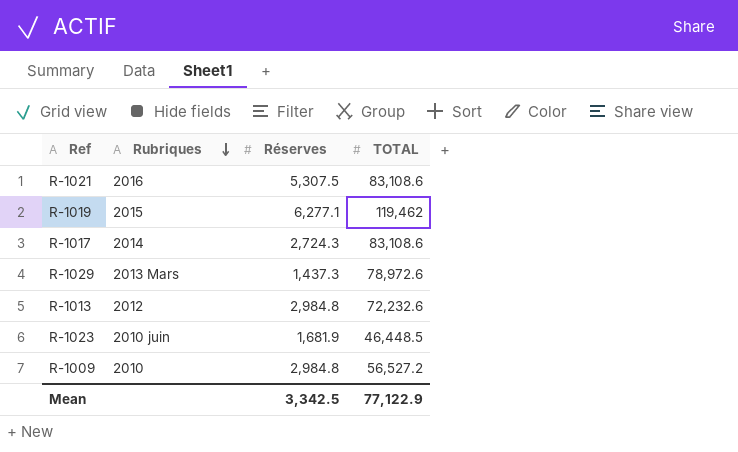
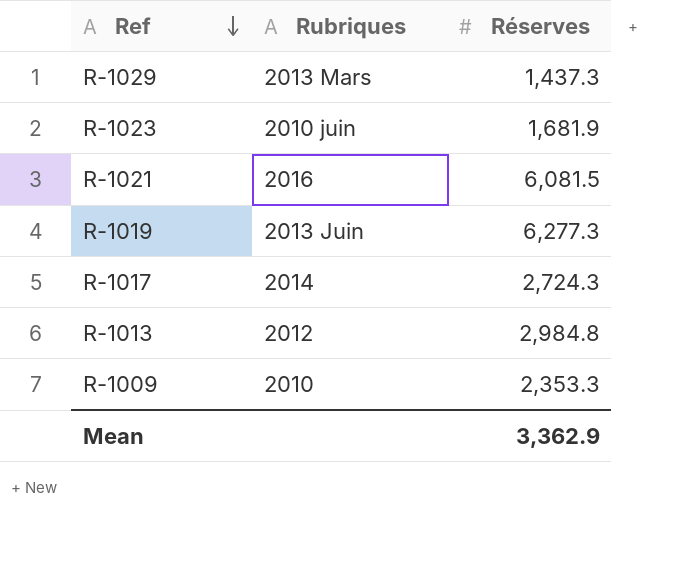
row order: Rubriques descending -> Ref descending
column TOTAL | position: 4 -> none
R-1021 | Réserves: 5,307.5 -> 6,081.5
R-1019 | Rubriques: 2015 -> 2013 Juin
R-1019 | Réserves: 6,277.1 -> 6,277.3
R-1009 | Réserves: 2,984.8 -> 2,353.3
Mean | Réserves: 3,342.5 -> 3,362.9

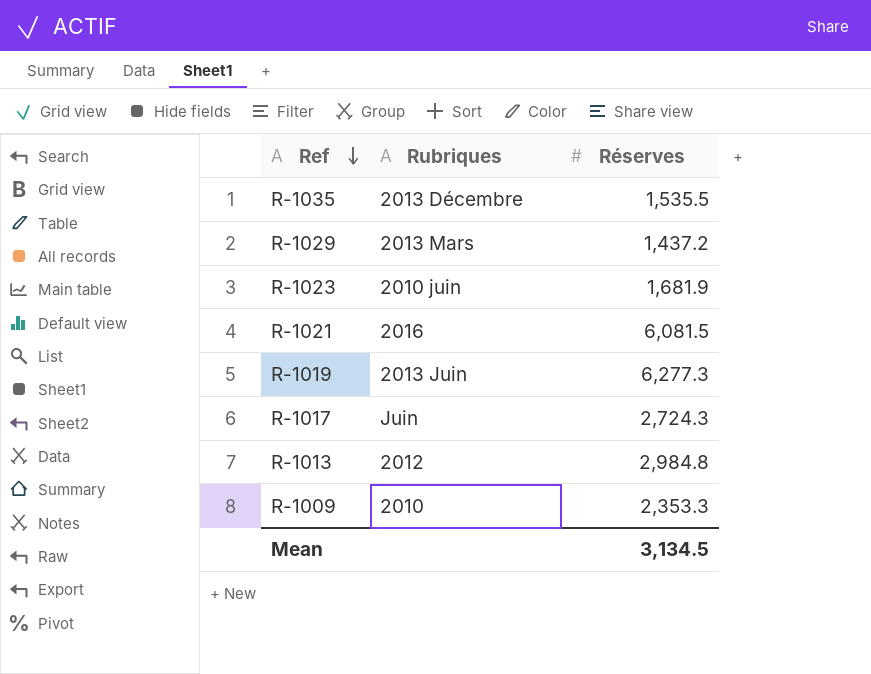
row R-1035: none -> 2013 Décembre | 1,535.5
R-1029 | Réserves: 1,437.3 -> 1,437.2
R-1017 | Rubriques: 2014 -> Juin
Mean | Réserves: 3,362.9 -> 3,134.5

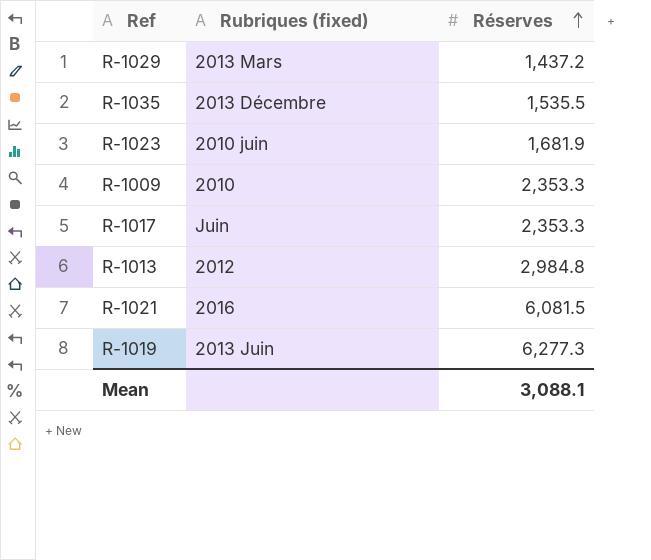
row order: Ref descending -> Réserves ascending
column name: Rubriques -> Rubriques (fixed)
R-1017 | Réserves: 2,724.3 -> 2,353.3
Mean | Réserves: 3,134.5 -> 3,088.1

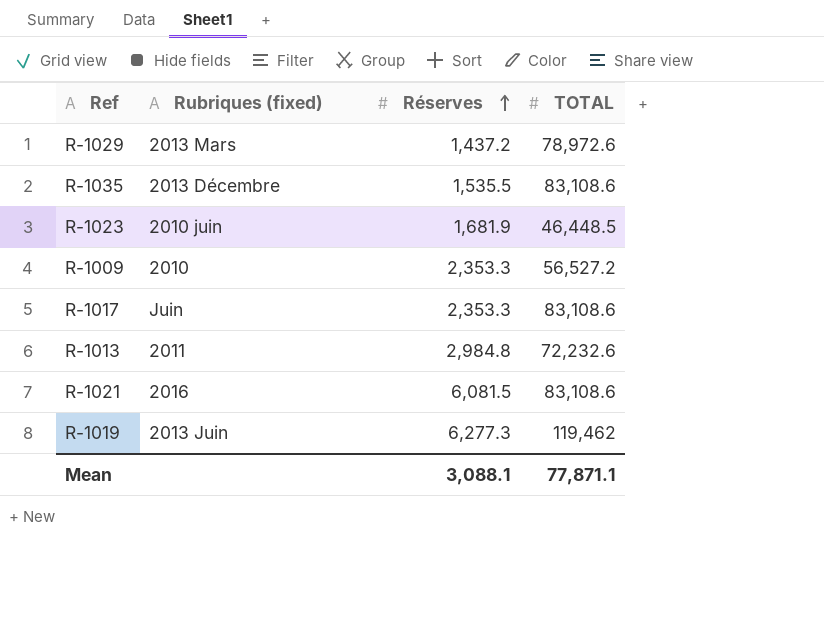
column TOTAL | position: none -> 4
R-1013 | Rubriques (fixed): 2012 -> 2011

